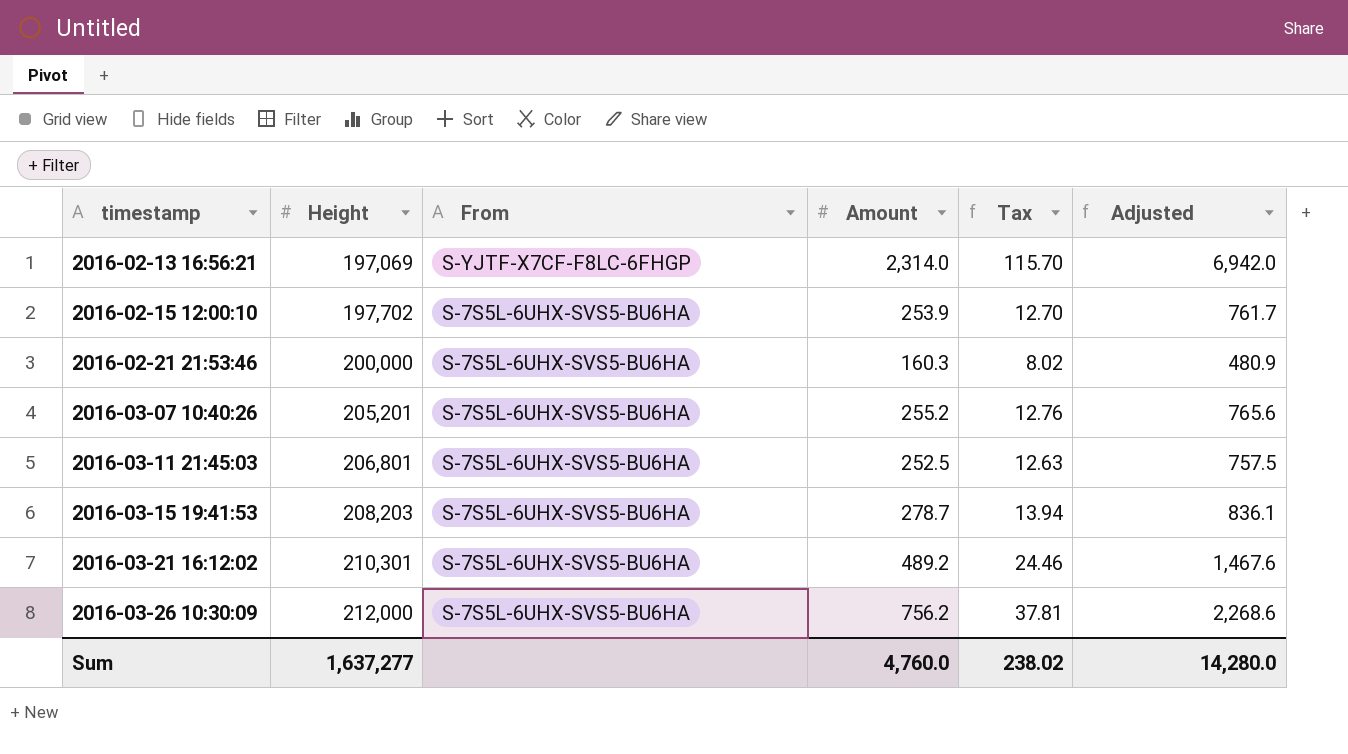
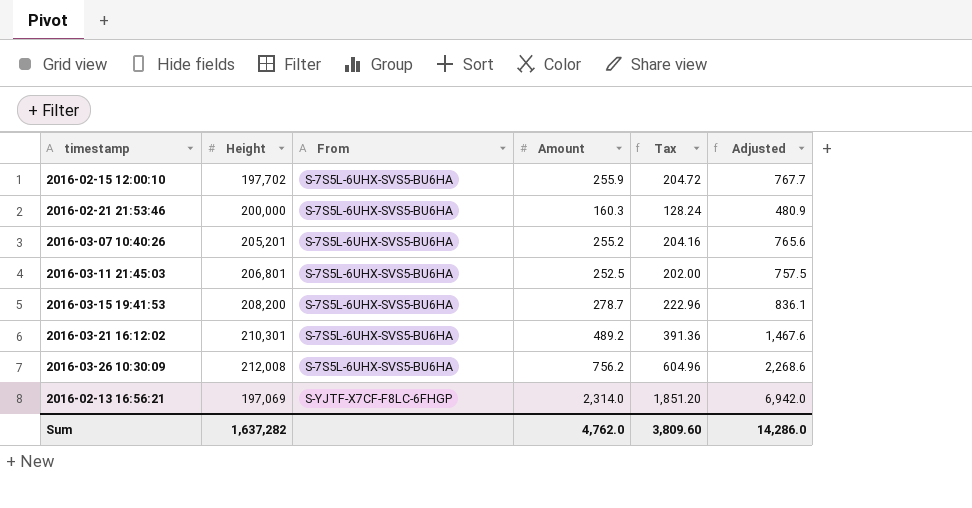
row order: timestamp ascending -> From ascending
column Tax | formula: [Amount] * 0.05 -> [Amount] * 0.8
2016-02-15 12:00:10 | Amount: 253.9 -> 255.9
2016-02-15 12:00:10 | Adjusted: 761.7 -> 767.7
2016-03-15 19:41:53 | Height: 208,203 -> 208,200
2016-03-26 10:30:09 | Height: 212,000 -> 212,008
Sum | Height: 1,637,277 -> 1,637,282
Sum | Amount: 4,760.0 -> 4,762.0
Sum | Tax: 238.02 -> 3,809.60
Sum | Adjusted: 14,280.0 -> 14,286.0

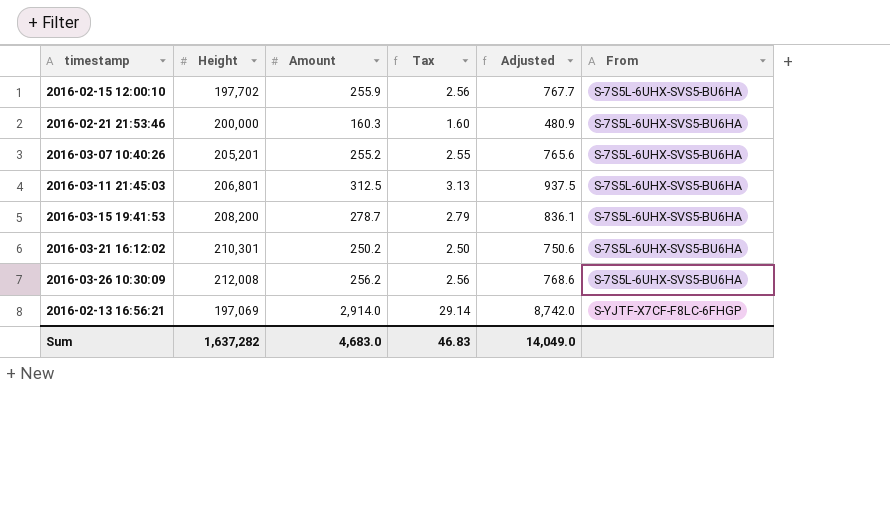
column Tax | formula: [Amount] * 0.8 -> [Amount] * 0.01
column From | position: 3 -> 6
2016-03-11 21:45:03 | Amount: 252.5 -> 312.5
2016-03-11 21:45:03 | Adjusted: 757.5 -> 937.5
2016-03-21 16:12:02 | Amount: 489.2 -> 250.2
2016-03-21 16:12:02 | Adjusted: 1,467.6 -> 750.6
2016-03-26 10:30:09 | Amount: 756.2 -> 256.2
2016-03-26 10:30:09 | Adjusted: 2,268.6 -> 768.6
2016-02-13 16:56:21 | Amount: 2,314.0 -> 2,914.0
2016-02-13 16:56:21 | Adjusted: 6,942.0 -> 8,742.0
Sum | Amount: 4,762.0 -> 4,683.0
Sum | Tax: 3,809.60 -> 46.83
Sum | Adjusted: 14,286.0 -> 14,049.0

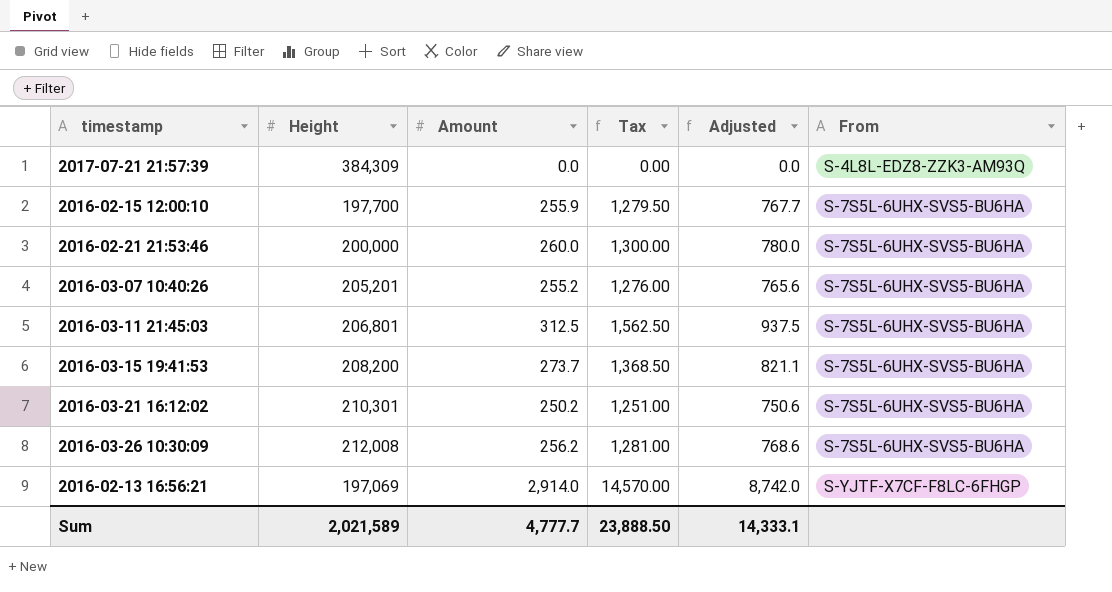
column Tax | formula: [Amount] * 0.01 -> [Amount] * 5
row 2017-07-21 21:57:39: none -> 384,309 | 0.0 | 0.00 | 0.0 | S-4L8L-EDZ8-ZZK3-AM93Q
2016-02-15 12:00:10 | Height: 197,702 -> 197,700
2016-02-21 21:53:46 | Amount: 160.3 -> 260.0
2016-02-21 21:53:46 | Adjusted: 480.9 -> 780.0
2016-03-15 19:41:53 | Amount: 278.7 -> 273.7
2016-03-15 19:41:53 | Adjusted: 836.1 -> 821.1
Sum | Height: 1,637,282 -> 2,021,589
Sum | Amount: 4,683.0 -> 4,777.7
Sum | Tax: 46.83 -> 23,888.50
Sum | Adjusted: 14,049.0 -> 14,333.1

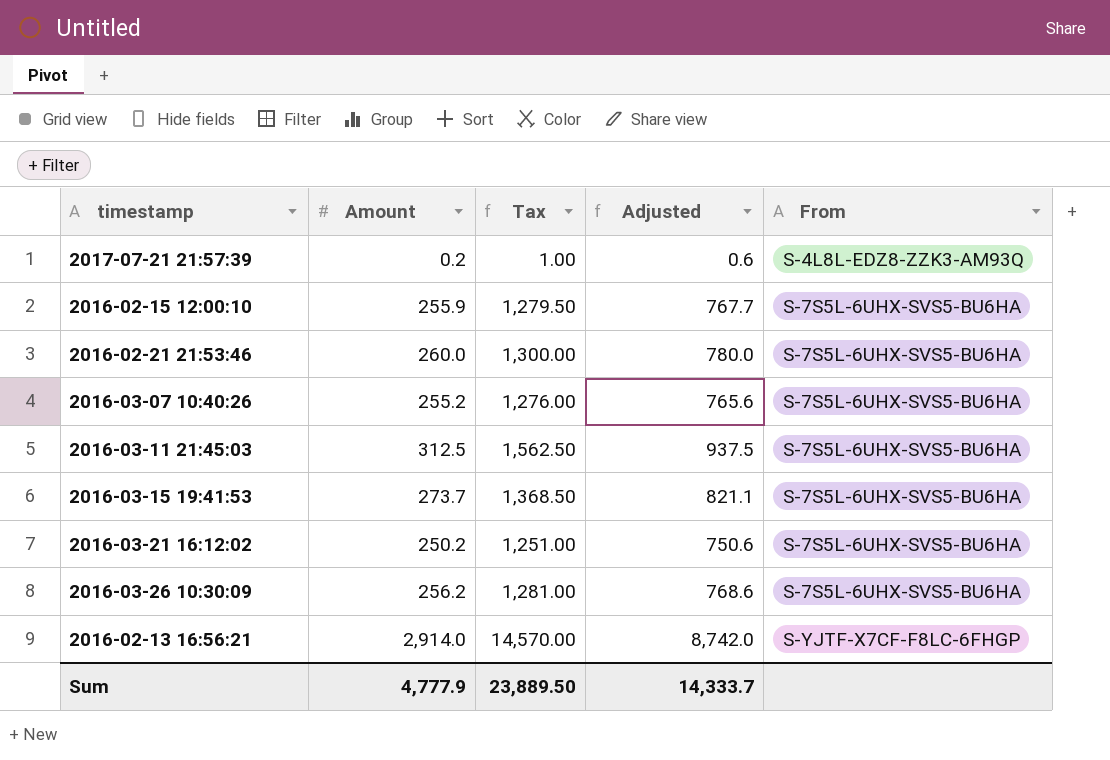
column Height | position: 2 -> none
2017-07-21 21:57:39 | Amount: 0.0 -> 0.2
2017-07-21 21:57:39 | Tax: 0.00 -> 1.00
2017-07-21 21:57:39 | Adjusted: 0.0 -> 0.6
Sum | Amount: 4,777.7 -> 4,777.9
Sum | Tax: 23,888.50 -> 23,889.50
Sum | Adjusted: 14,333.1 -> 14,333.7

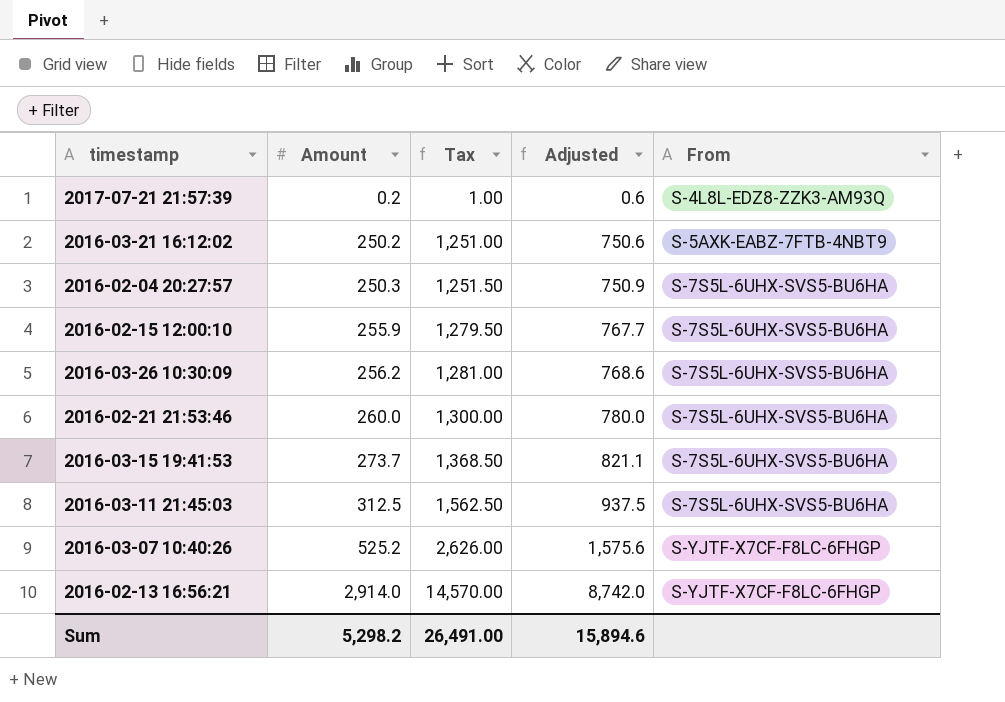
row order: From ascending -> Amount ascending
2016-03-21 16:12:02 | From: S-7S5L-6UHX-SVS5-BU6HA -> S-5AXK-EABZ-7FTB-4NBT9
row 2016-02-04 20:27:57: none -> 250.3 | 1,251.50 | 750.9 | S-7S5L-6UHX-SVS5-BU6HA
2016-03-07 10:40:26 | Amount: 255.2 -> 525.2
2016-03-07 10:40:26 | Tax: 1,276.00 -> 2,626.00
2016-03-07 10:40:26 | Adjusted: 765.6 -> 1,575.6
2016-03-07 10:40:26 | From: S-7S5L-6UHX-SVS5-BU6HA -> S-YJTF-X7CF-F8LC-6FHGP
Sum | Amount: 4,777.9 -> 5,298.2
Sum | Tax: 23,889.50 -> 26,491.00
Sum | Adjusted: 14,333.7 -> 15,894.6

